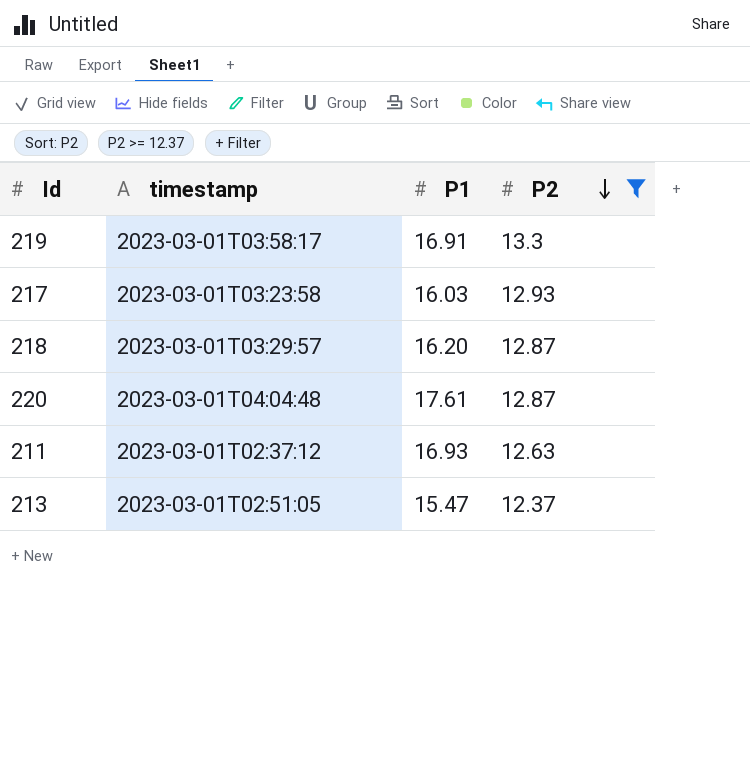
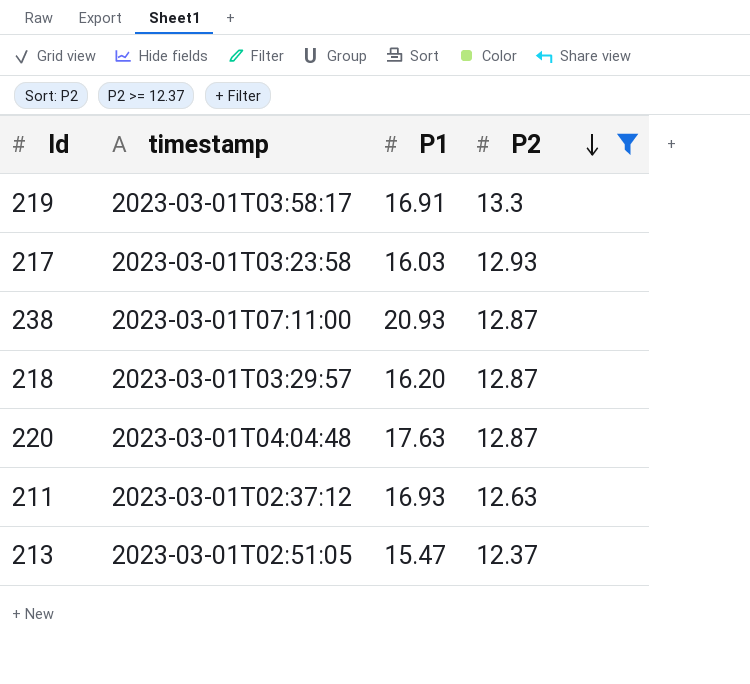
row 238: none -> 2023-03-01T07:11:00 | 20.93 | 12.87
220 | P1: 17.61 -> 17.63

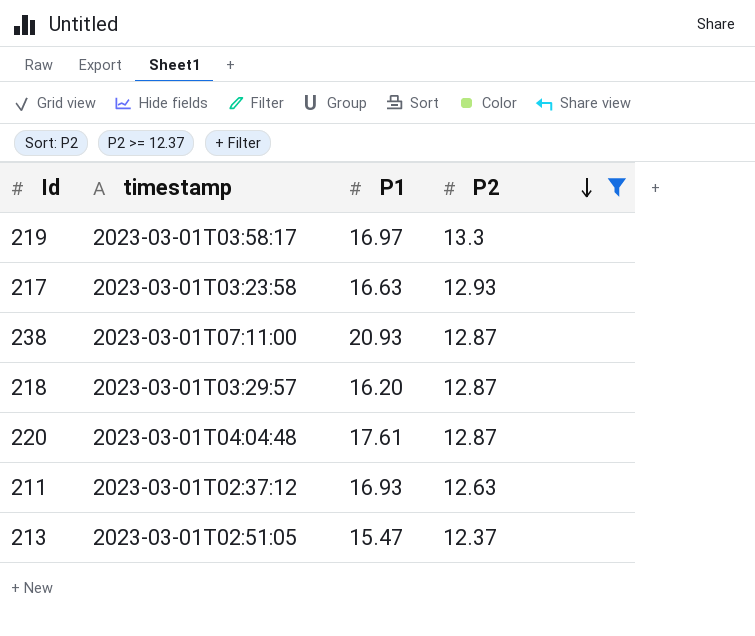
219 | P1: 16.91 -> 16.97
217 | P1: 16.03 -> 16.63
220 | P1: 17.63 -> 17.61

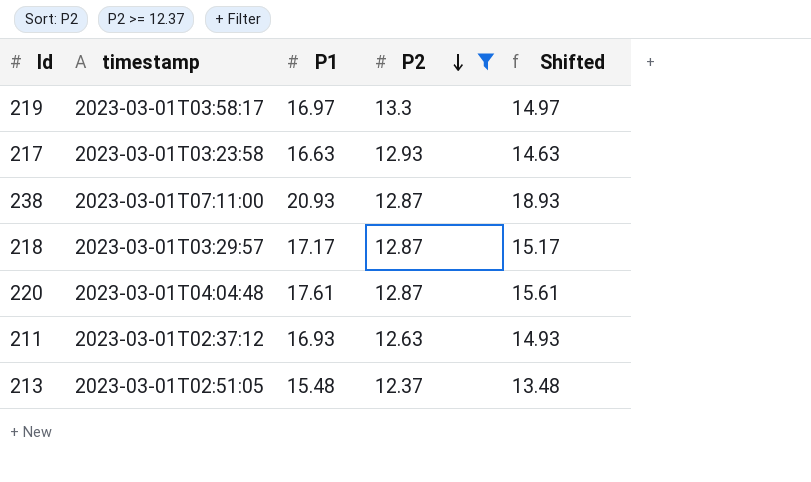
column Shifted | formula: none -> [P1] - 2
218 | P1: 16.20 -> 17.17
213 | P1: 15.47 -> 15.48

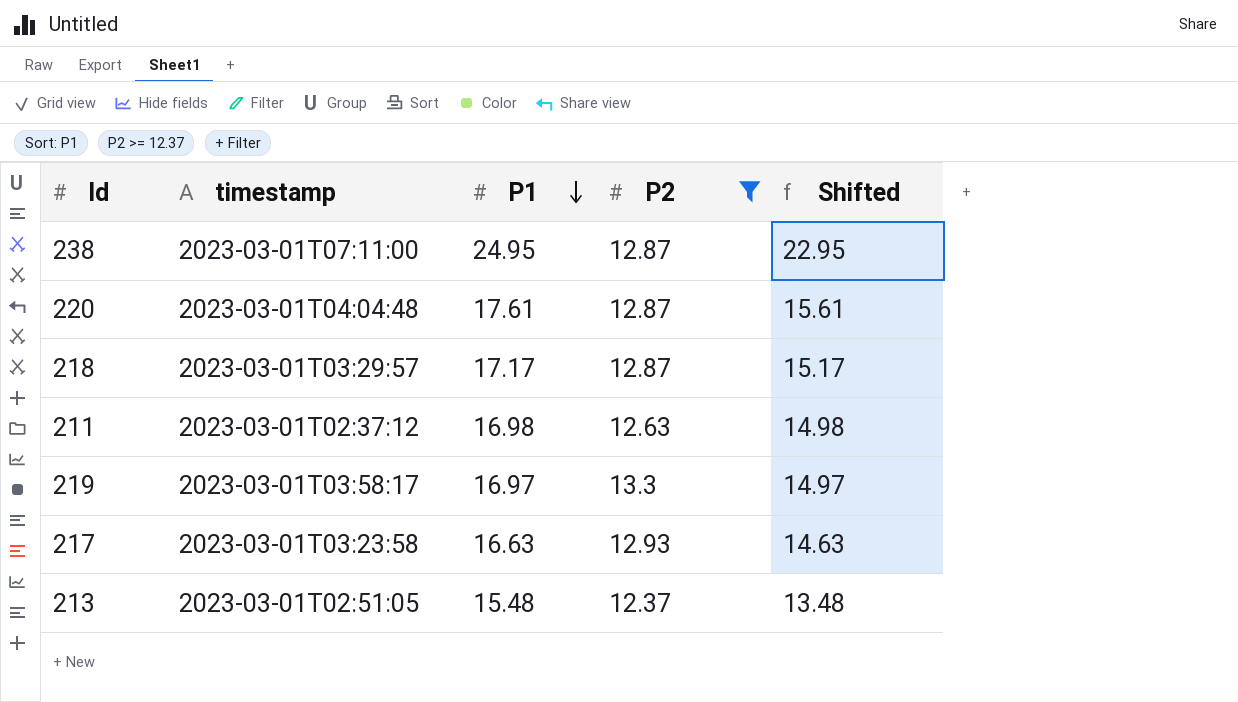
row order: P2 descending -> P1 descending
238 | P1: 20.93 -> 24.95
238 | Shifted: 18.93 -> 22.95
211 | P1: 16.93 -> 16.98
211 | Shifted: 14.93 -> 14.98

